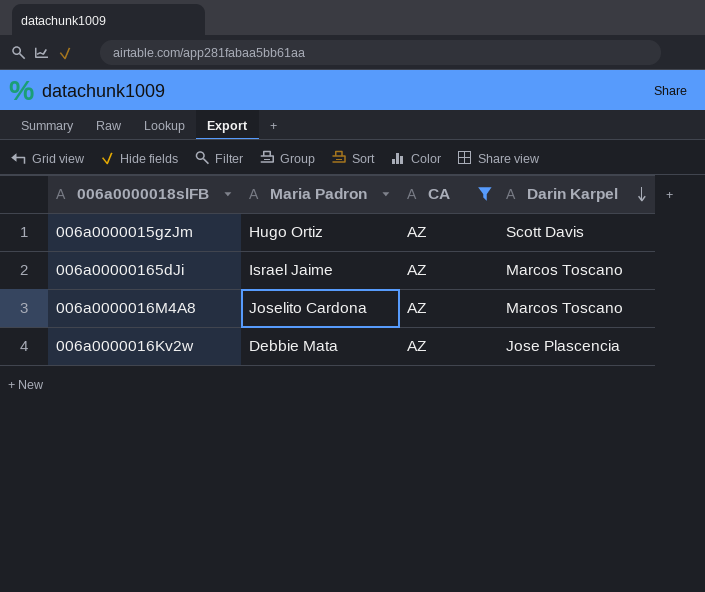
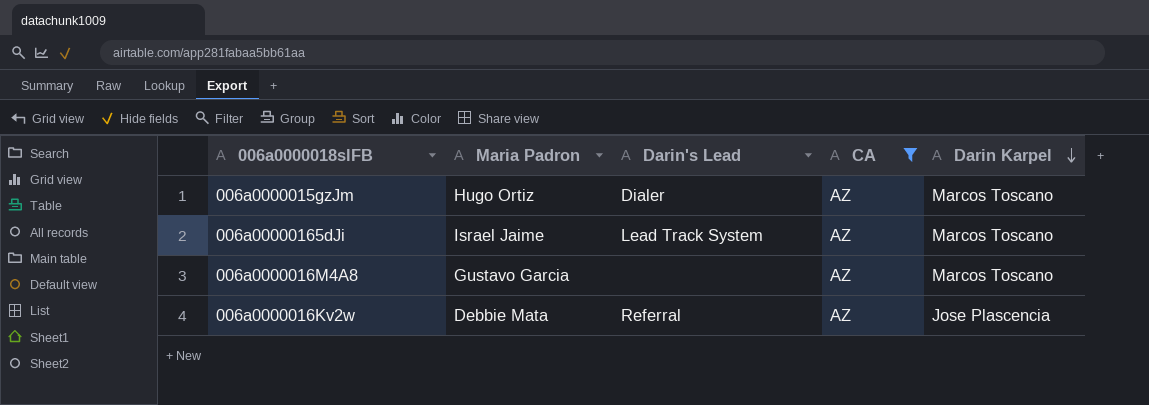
column Darin's Lead | position: none -> 3
006a0000015gzJm | Darin Karpel: Scott Davis -> Marcos Toscano
006a0000016M4A8 | Maria Padron: Joselito Cardona -> Gustavo Garcia

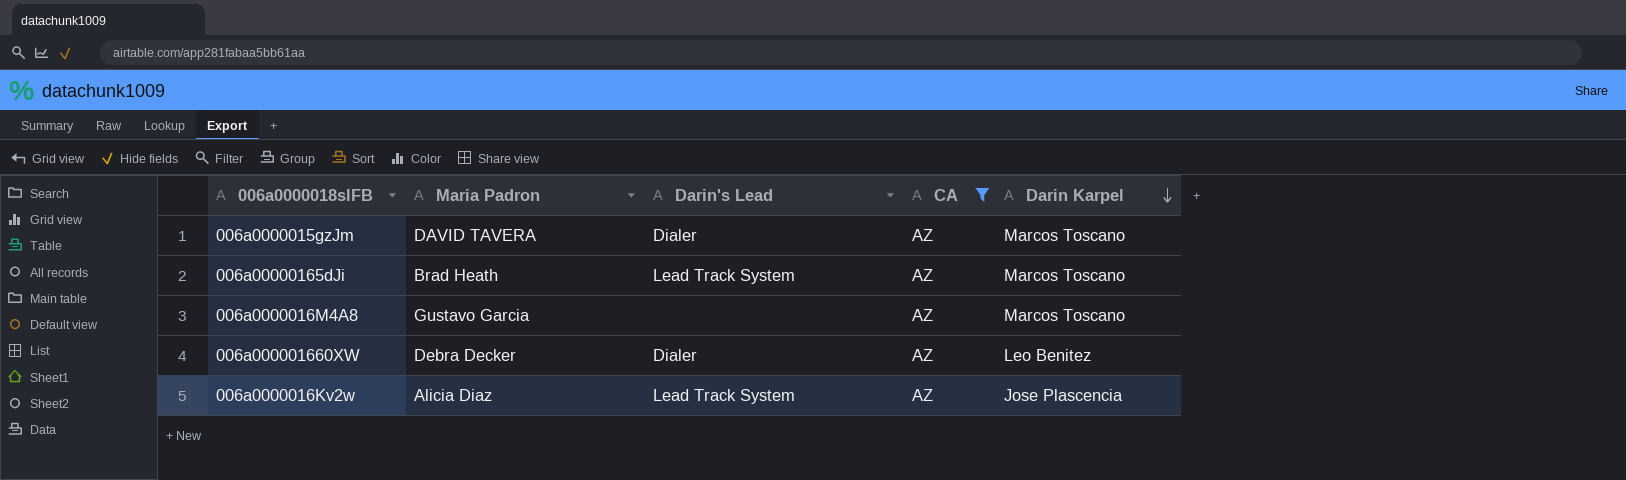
006a0000015gzJm | Maria Padron: Hugo Ortiz -> DAVID TAVERA
006a00000165dJi | Maria Padron: Israel Jaime -> Brad Heath
row 006a000001660XW: none -> Debra Decker | Dialer | AZ | Leo Benitez
006a0000016Kv2w | Maria Padron: Debbie Mata -> Alicia Diaz
006a0000016Kv2w | Darin's Lead: Referral -> Lead Track System

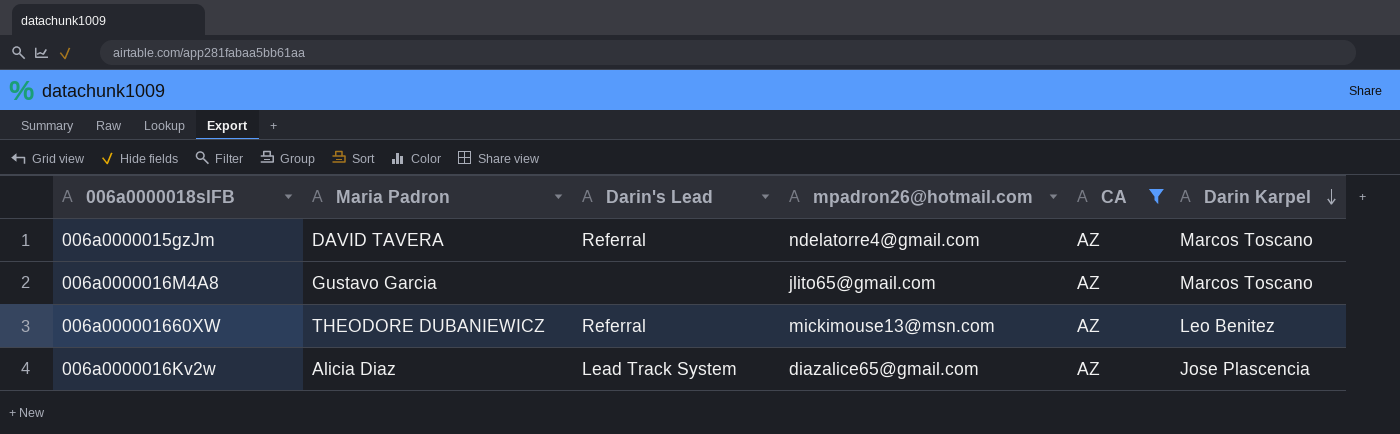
column mpadron26@hotmail.com | position: none -> 4
row 006a00000165dJi: Brad Heath | Lead Track System | AZ | Marcos Toscano -> none
006a0000015gzJm | Darin's Lead: Dialer -> Referral
006a000001660XW | Maria Padron: Debra Decker -> THEODORE DUBANIEWICZ
006a000001660XW | Darin's Lead: Dialer -> Referral

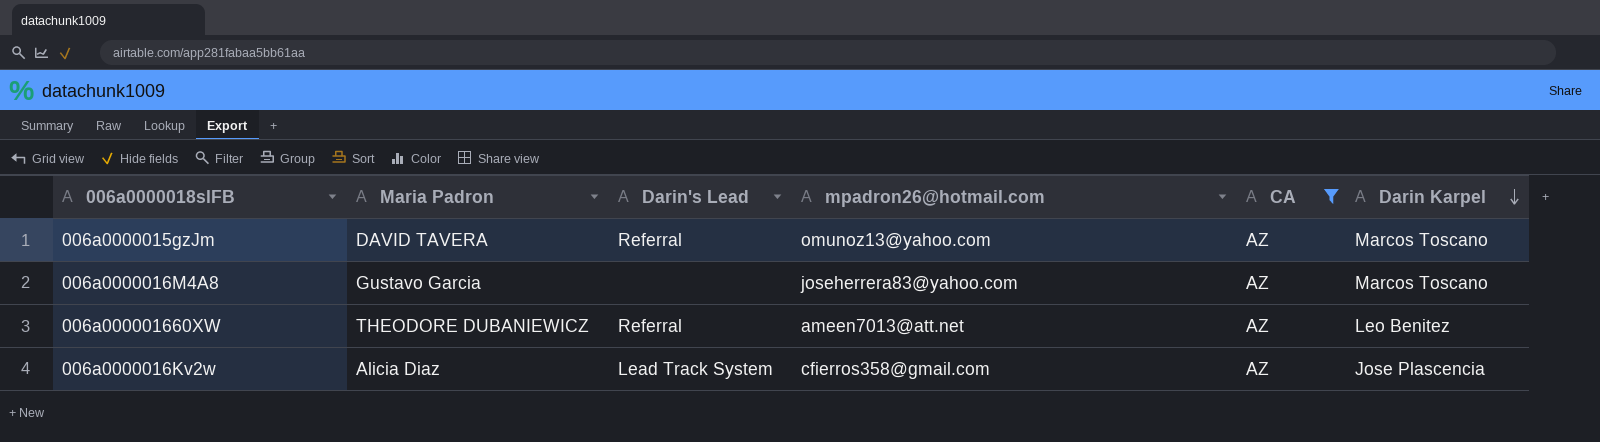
006a0000015gzJm | mpadron26@hotmail.com: ndelatorre4@gmail.com -> omunoz13@yahoo.com
006a0000016M4A8 | mpadron26@hotmail.com: jlito65@gmail.com -> joseherrera83@yahoo.com
006a000001660XW | mpadron26@hotmail.com: mickimouse13@msn.com -> ameen7013@att.net
006a0000016Kv2w | mpadron26@hotmail.com: diazalice65@gmail.com -> cfierros358@gmail.com

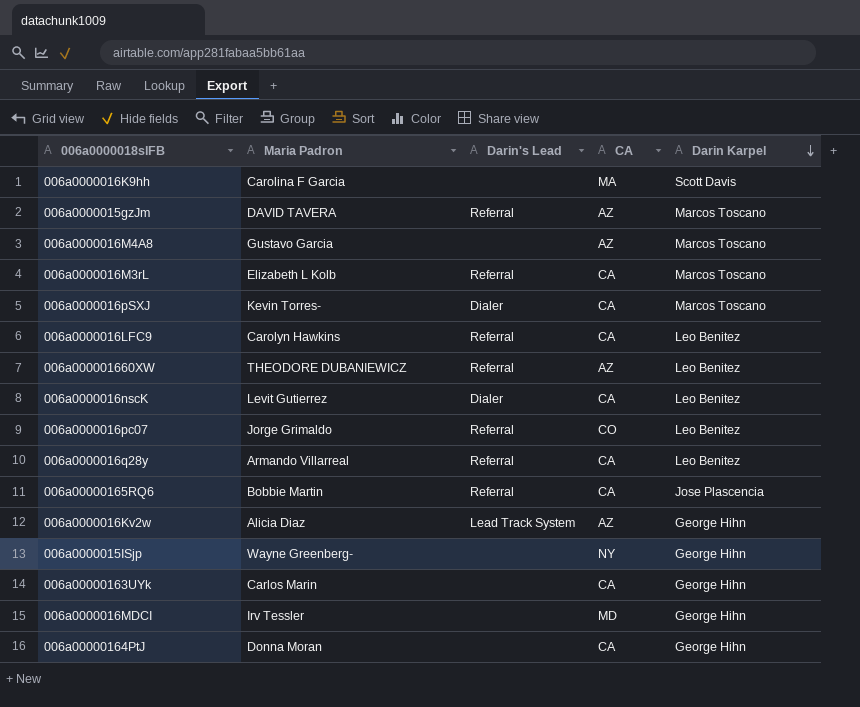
filter: CA = AZ -> none
column mpadron26@hotmail.com | position: 4 -> none
006a0000016Kv2w | Darin Karpel: Jose Plascencia -> George Hihn

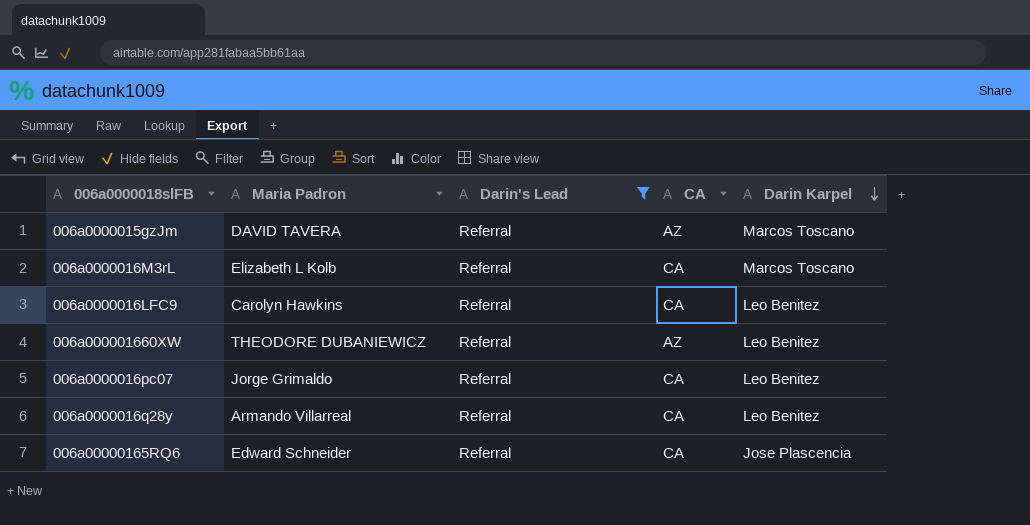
filter: none -> Darin's Lead = Referral
006a0000016pc07 | CA: CO -> CA
006a00000165RQ6 | Maria Padron: Bobbie Martin -> Edward Schneider

